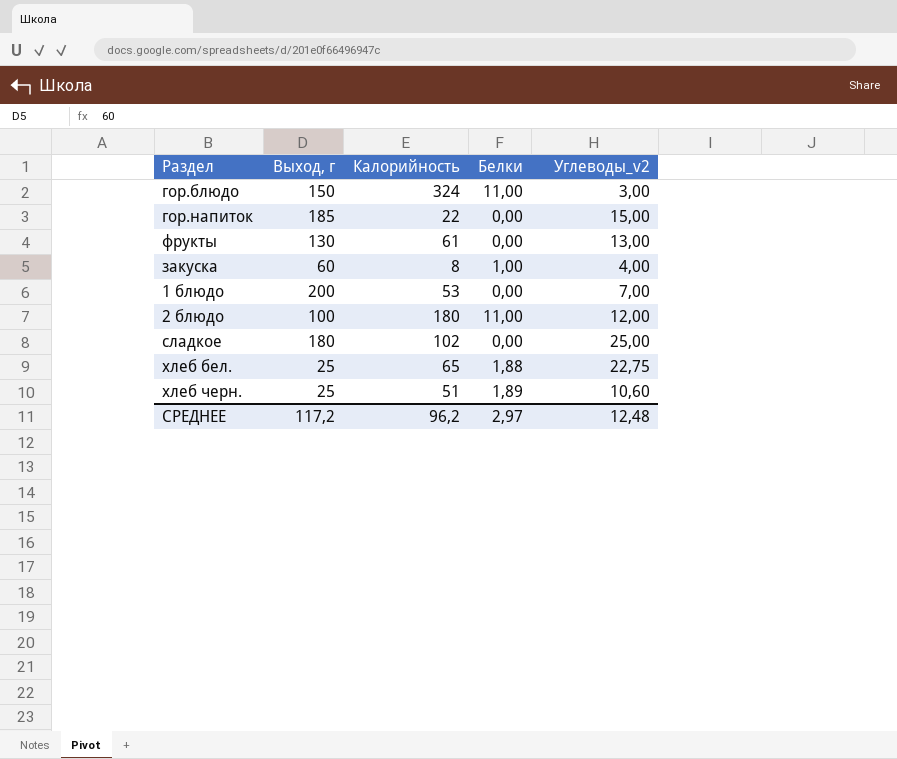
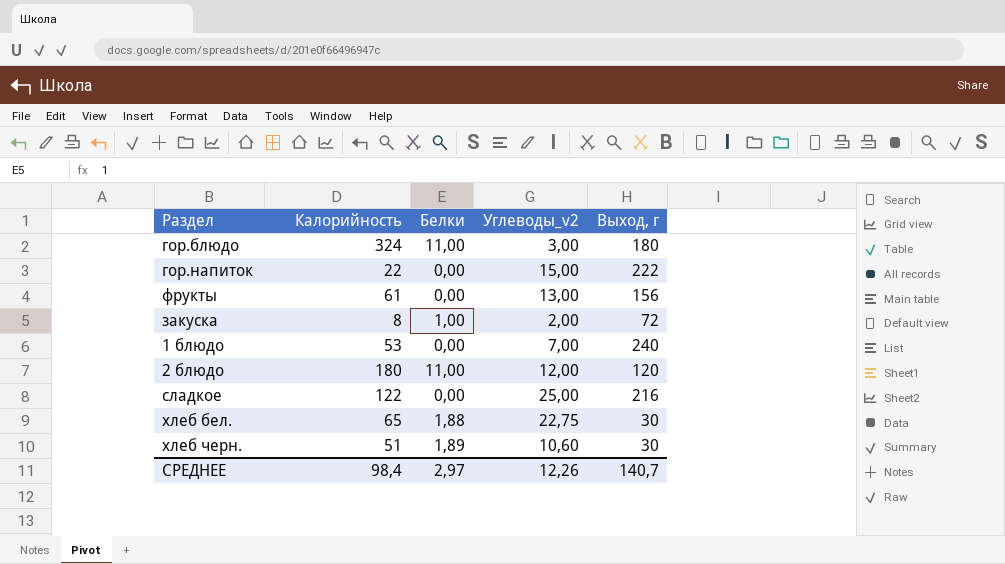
column Выход, г | position: 2 -> 5
гор.блюдо | Выход, г: 150 -> 180
гор.напиток | Выход, г: 185 -> 222
фрукты | Выход, г: 130 -> 156
закуска | Углеводы_v2: 4,00 -> 2,00
закуска | Выход, г: 60 -> 72
1 блюдо | Выход, г: 200 -> 240
2 блюдо | Выход, г: 100 -> 120
сладкое | Калорийность: 102 -> 122
сладкое | Выход, г: 180 -> 216
хлеб бел. | Выход, г: 25 -> 30
хлеб черн. | Выход, г: 25 -> 30
СРЕДНЕЕ | Калорийность: 96,2 -> 98,4
СРЕДНЕЕ | Углеводы_v2: 12,48 -> 12,26
СРЕДНЕЕ | Выход, г: 117,2 -> 140,7

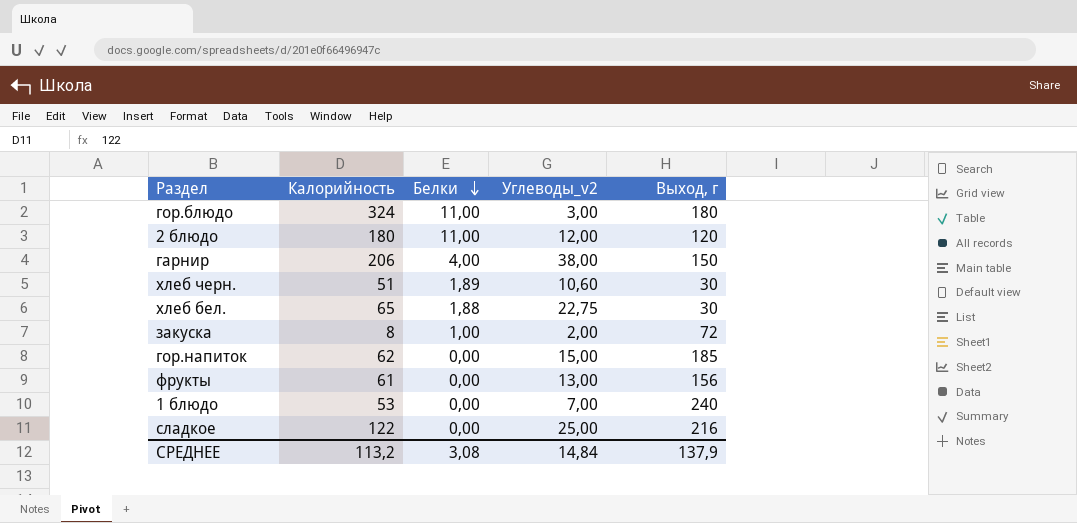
row order: none -> Белки descending
row гарнир: none -> 206 | 4,00 | 38,00 | 150
гор.напиток | Калорийность: 22 -> 62
гор.напиток | Выход, г: 222 -> 185
СРЕДНЕЕ | Калорийность: 98,4 -> 113,2
СРЕДНЕЕ | Белки: 2,97 -> 3,08
СРЕДНЕЕ | Углеводы_v2: 12,26 -> 14,84
СРЕДНЕЕ | Выход, г: 140,7 -> 137,9

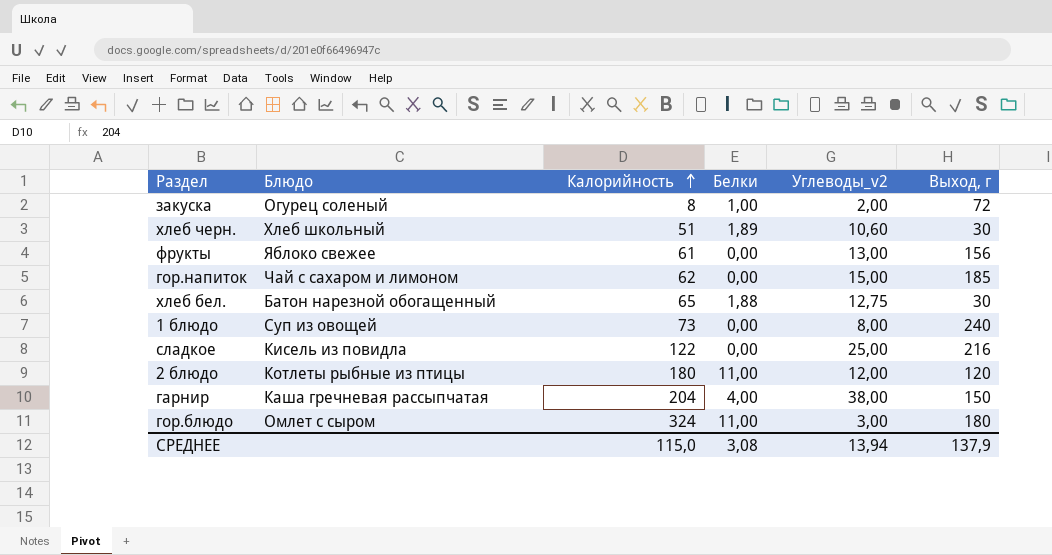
row order: Белки descending -> Калорийность ascending
column Блюдо | position: none -> 2
хлеб бел. | Углеводы_v2: 22,75 -> 12,75
1 блюдо | Калорийность: 53 -> 73
1 блюдо | Углеводы_v2: 7,00 -> 8,00
гарнир | Калорийность: 206 -> 204
СРЕДНЕЕ | Калорийность: 113,2 -> 115,0
СРЕДНЕЕ | Углеводы_v2: 14,84 -> 13,94

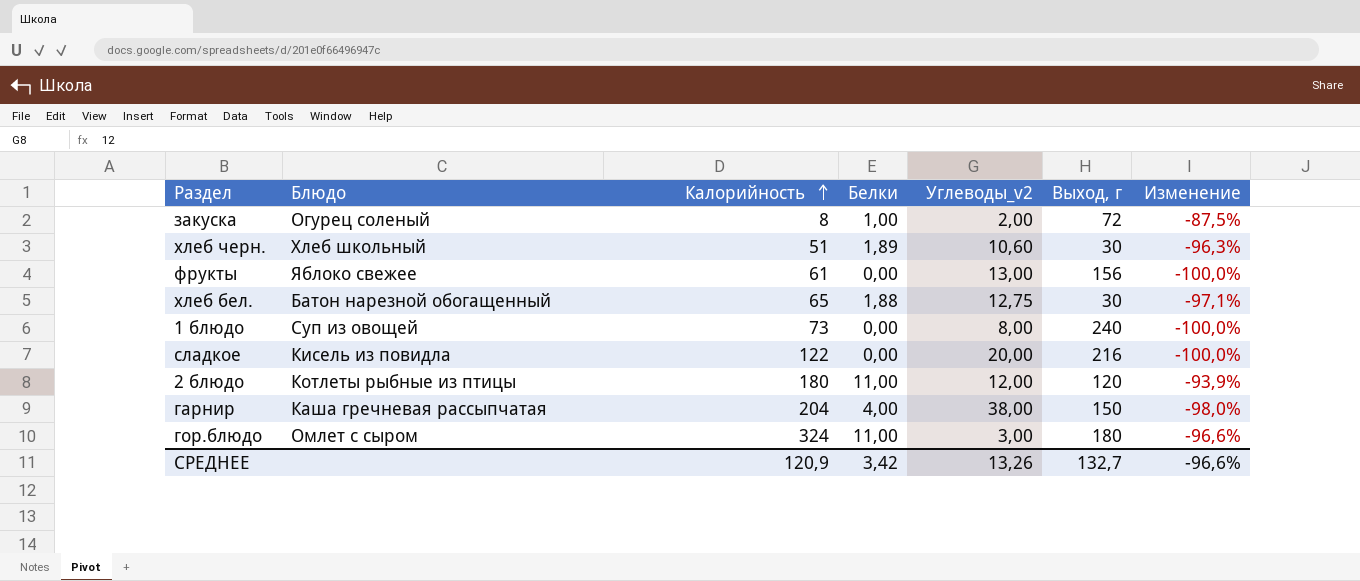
column Изменение | formula: none -> ([Белки] - [Калорийность]) / [Калорийность]
row гор.напиток: Чай с сахаром и лимоном | 62 | 0,00 | 15,00 | 185 -> none
сладкое | Углеводы_v2: 25,00 -> 20,00
СРЕДНЕЕ | Калорийность: 115,0 -> 120,9
СРЕДНЕЕ | Белки: 3,08 -> 3,42
СРЕДНЕЕ | Углеводы_v2: 13,94 -> 13,26
СРЕДНЕЕ | Выход, г: 137,9 -> 132,7

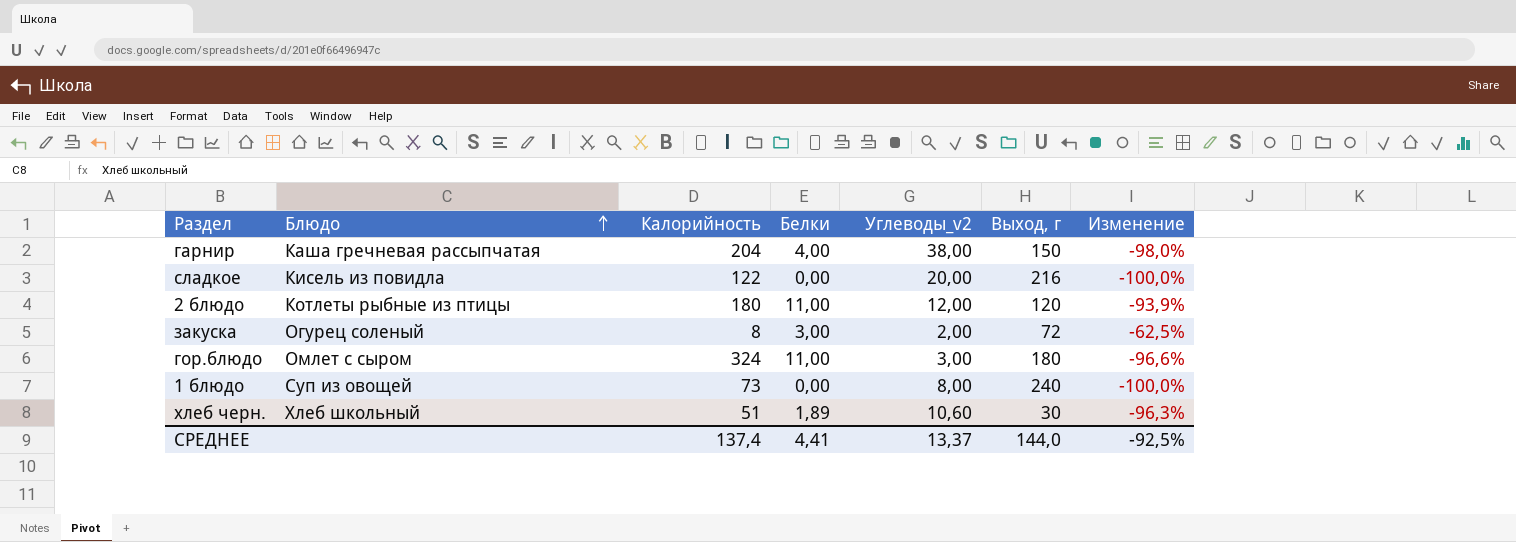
row order: Калорийность ascending -> Блюдо ascending
row фрукты: Яблоко свежее | 61 | 0,00 | 13,00 | 156 | -100,0% -> none
row хлеб бел.: Батон нарезной обогащенный | 65 | 1,88 | 12,75 | 30 | -97,1% -> none
закуска | Белки: 1,00 -> 3,00
закуска | Изменение: -87,5% -> -62,5%
СРЕДНЕЕ | Калорийность: 120,9 -> 137,4
СРЕДНЕЕ | Белки: 3,42 -> 4,41
СРЕДНЕЕ | Углеводы_v2: 13,26 -> 13,37
СРЕДНЕЕ | Выход, г: 132,7 -> 144,0
СРЕДНЕЕ | Изменение: -96,6% -> -92,5%

